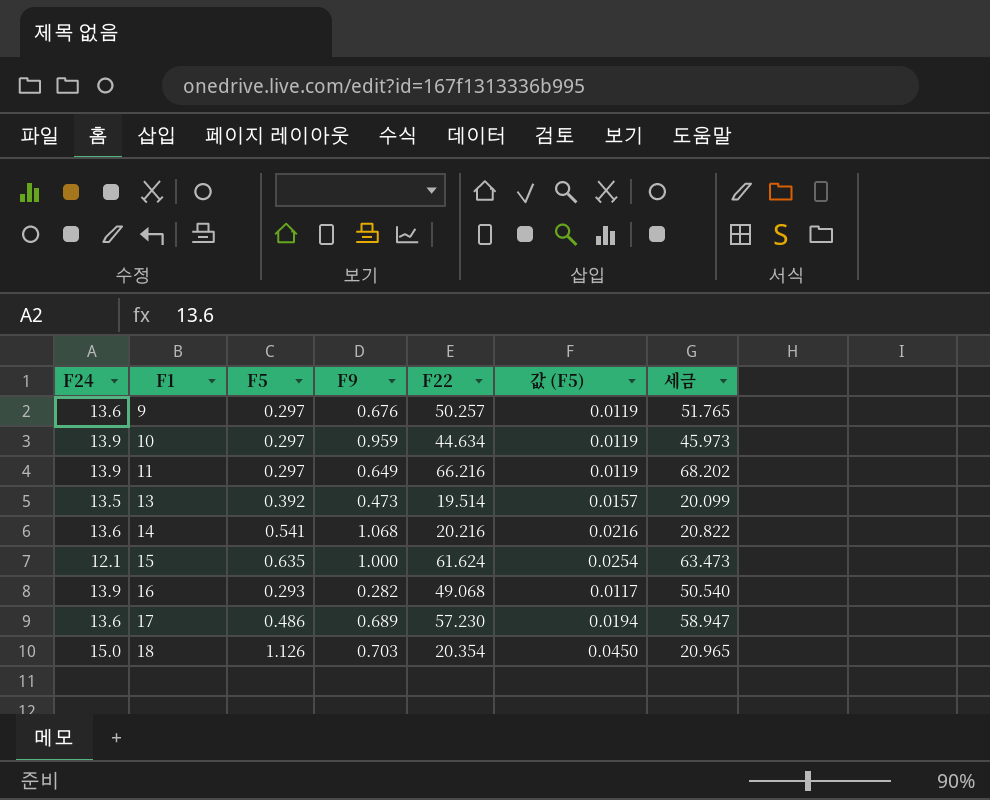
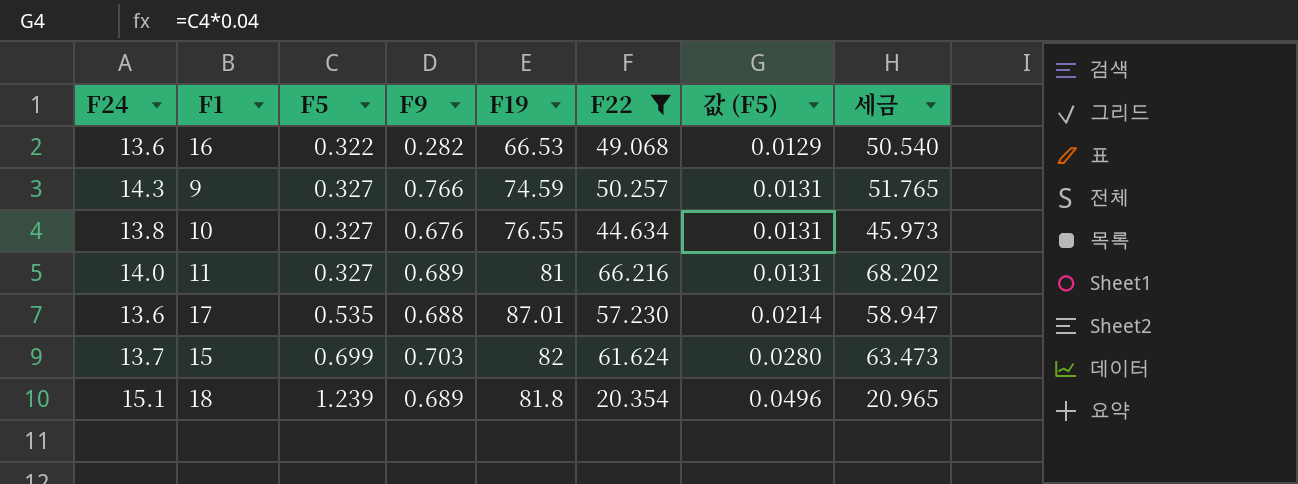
filter: none -> F22 >= 20.354
row order: F1 ascending -> F5 ascending
column F19 | position: none -> 5
16 | F24: 13.9 -> 13.6
16 | F5: 0.293 -> 0.322
16 | 값 (F5): 0.0117 -> 0.0129
9 | F24: 13.6 -> 14.3
9 | F5: 0.297 -> 0.327
9 | F9: 0.676 -> 0.766
9 | 값 (F5): 0.0119 -> 0.0131
10 | F24: 13.9 -> 13.8
10 | F5: 0.297 -> 0.327
10 | F9: 0.959 -> 0.676
10 | 값 (F5): 0.0119 -> 0.0131
11 | F24: 13.9 -> 14.0
11 | F5: 0.297 -> 0.327
11 | F9: 0.649 -> 0.689
11 | 값 (F5): 0.0119 -> 0.0131
17 | F5: 0.486 -> 0.535
17 | F9: 0.689 -> 0.688
17 | 값 (F5): 0.0194 -> 0.0214
15 | F24: 12.1 -> 13.7
15 | F5: 0.635 -> 0.699
15 | F9: 1.000 -> 0.703
15 | 값 (F5): 0.0254 -> 0.0280
18 | F24: 15.0 -> 15.1
18 | F5: 1.126 -> 1.239
18 | F9: 0.703 -> 0.689
18 | 값 (F5): 0.0450 -> 0.0496

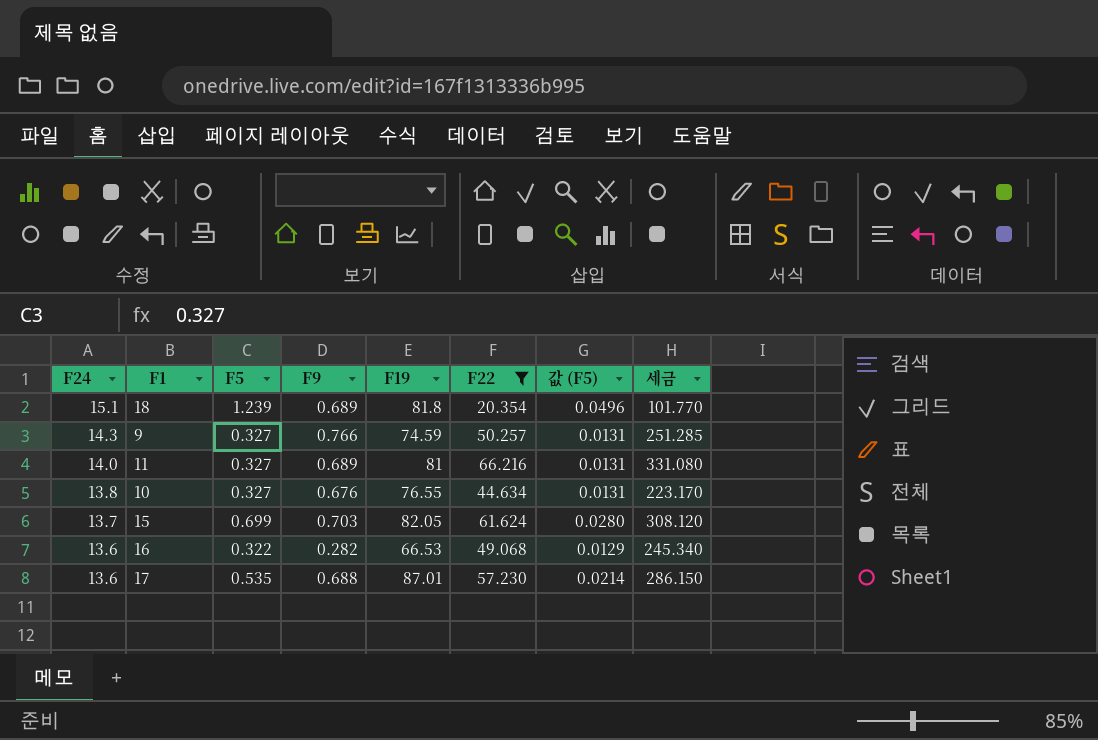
row order: F5 ascending -> F24 descending
column 세금 | formula: [F22] * 1.03 -> [F22] * 5
15 | F19: 82 -> 82.05

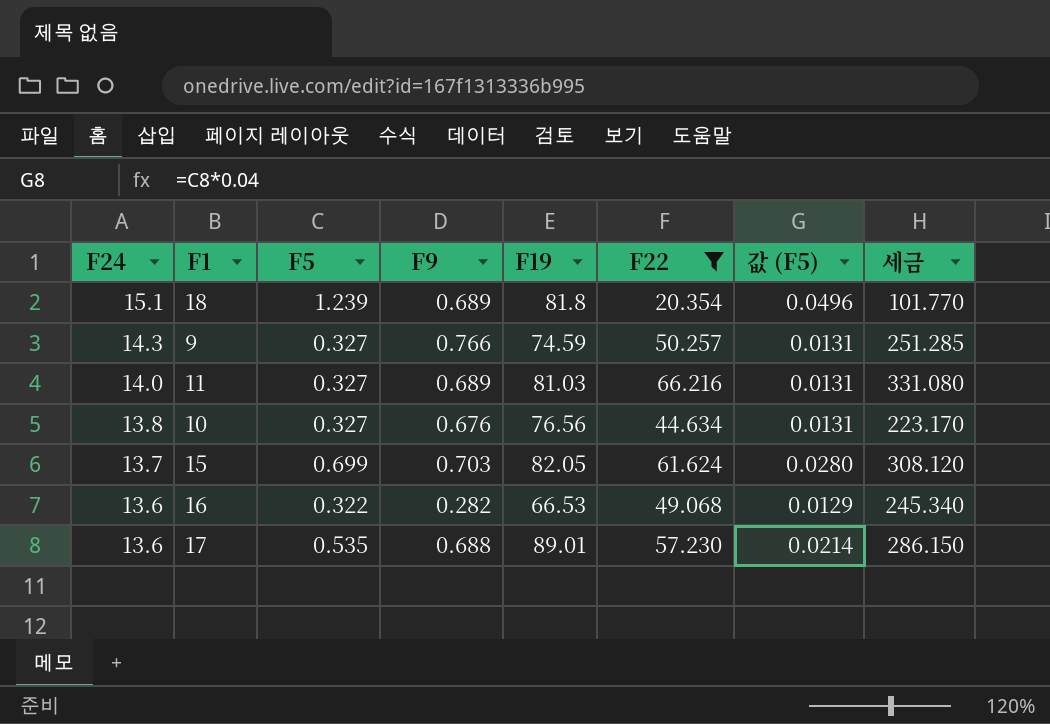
11 | F19: 81 -> 81.03
10 | F19: 76.55 -> 76.56
17 | F19: 87.01 -> 89.01

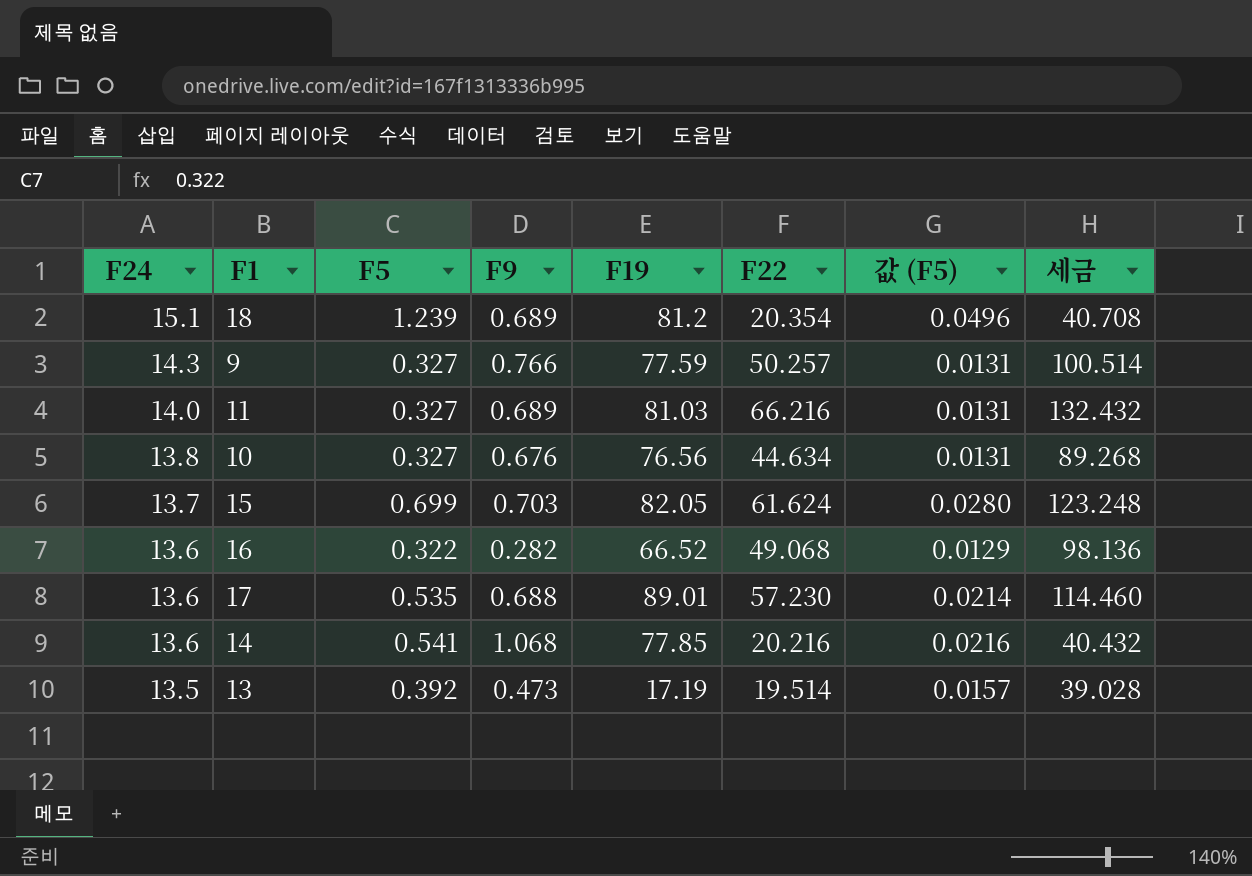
filter: F22 >= 20.354 -> none
column 세금 | formula: [F22] * 5 -> [F22] * 2
18 | F19: 81.8 -> 81.2
9 | F19: 74.59 -> 77.59
16 | F19: 66.53 -> 66.52

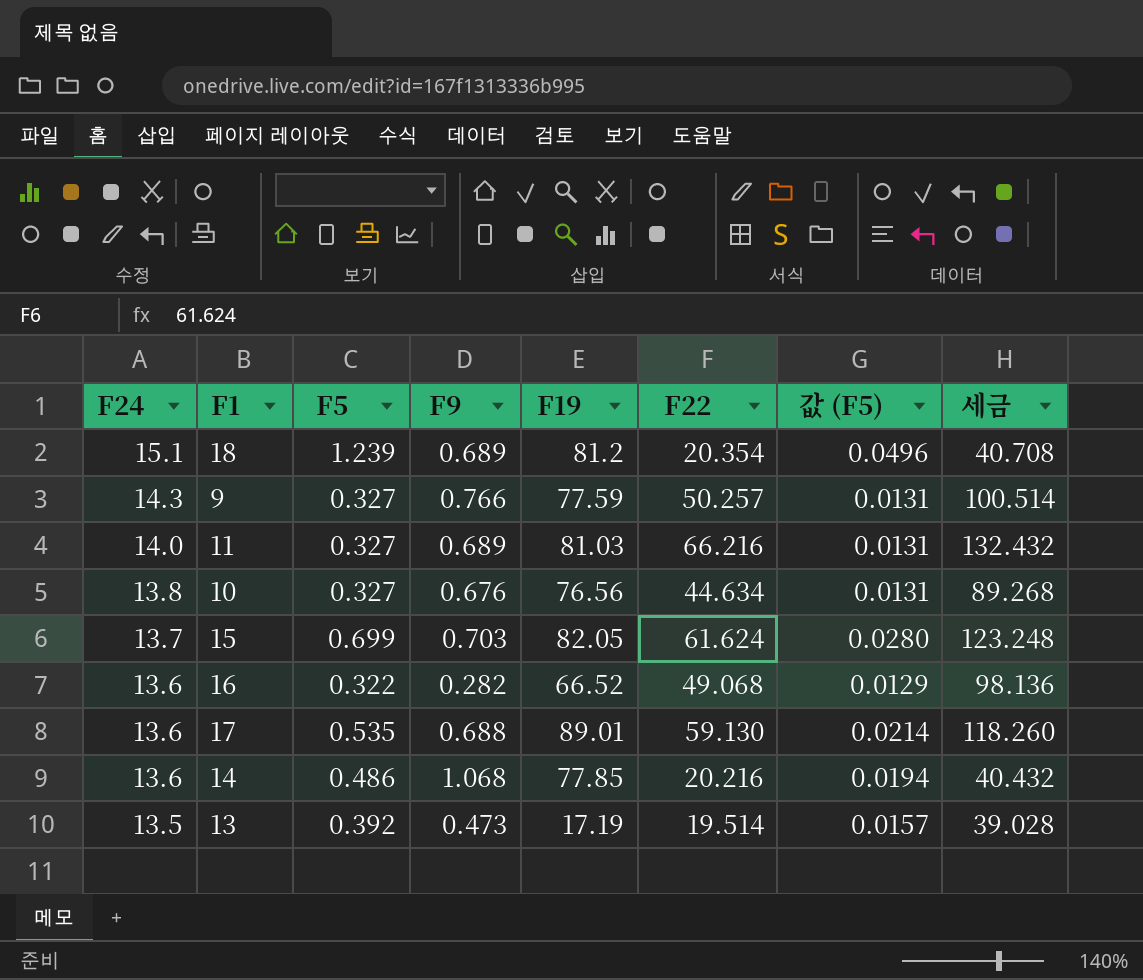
17 | F22: 57.230 -> 59.130
17 | 세금: 114.460 -> 118.260
14 | F5: 0.541 -> 0.486
14 | 값 (F5): 0.0216 -> 0.0194

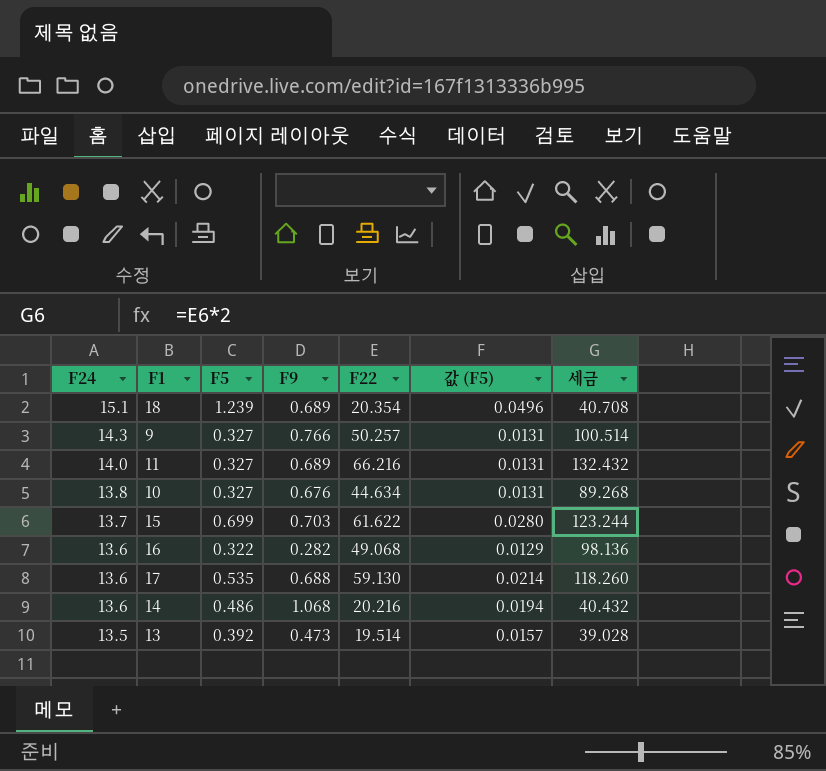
column F19 | position: 5 -> none
15 | F22: 61.624 -> 61.622
15 | 세금: 123.248 -> 123.244

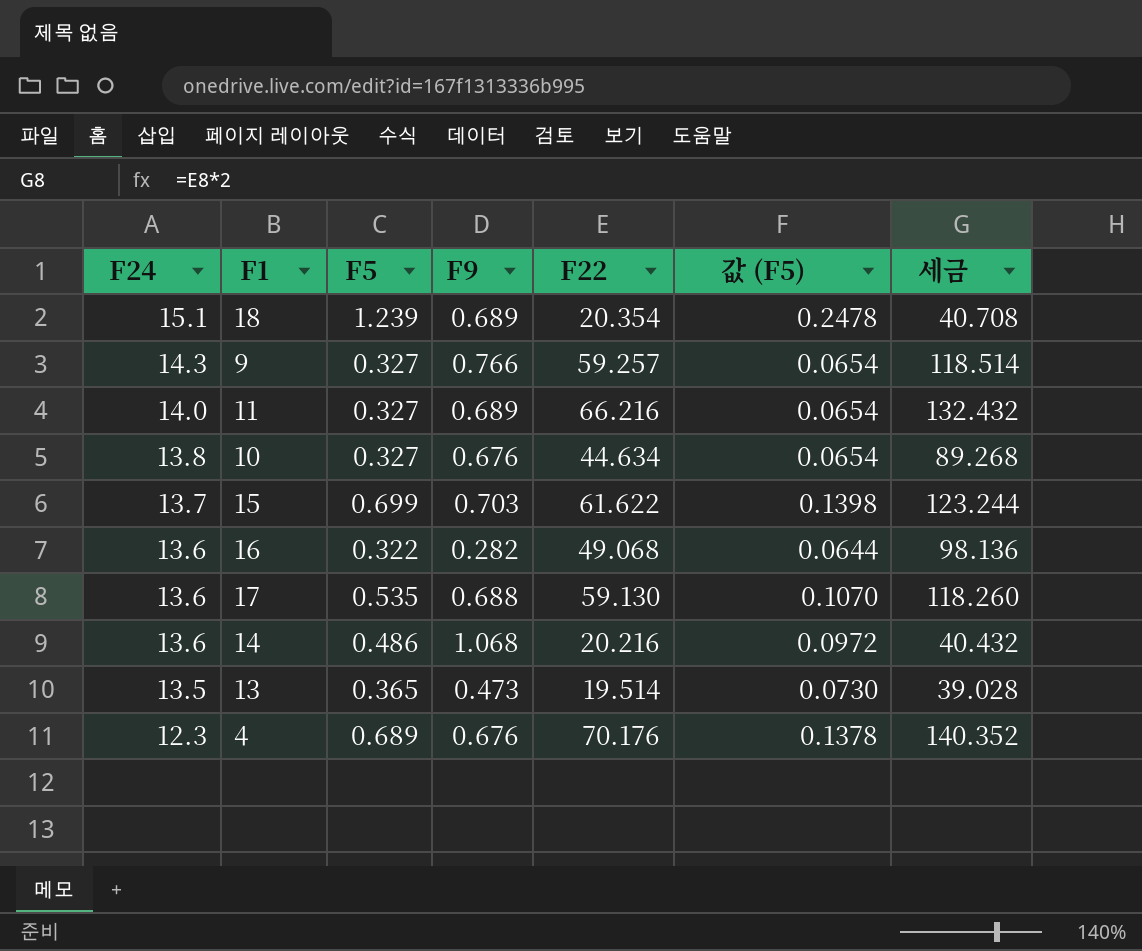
column 값 (F5) | formula: [F5] * 0.04 -> [F5] * 0.2
9 | F22: 50.257 -> 59.257
9 | 세금: 100.514 -> 118.514
13 | F5: 0.392 -> 0.365
row 4: none -> 12.3 | 0.689 | 0.676 | 70.176 | 0.1378 | 140.352

